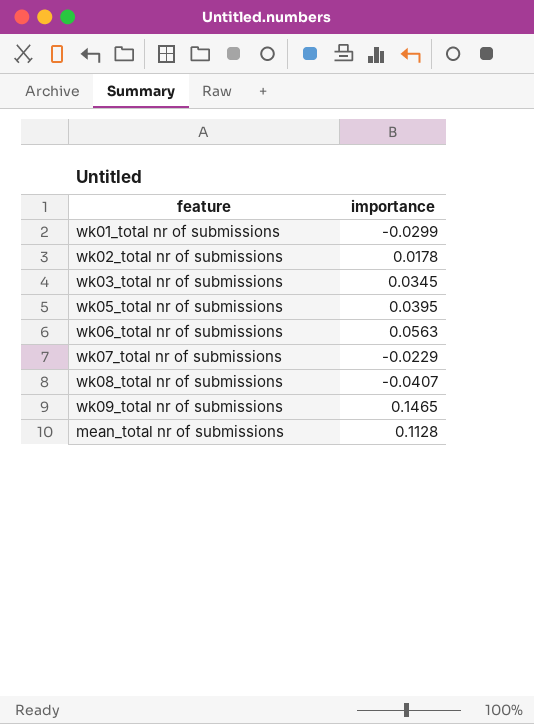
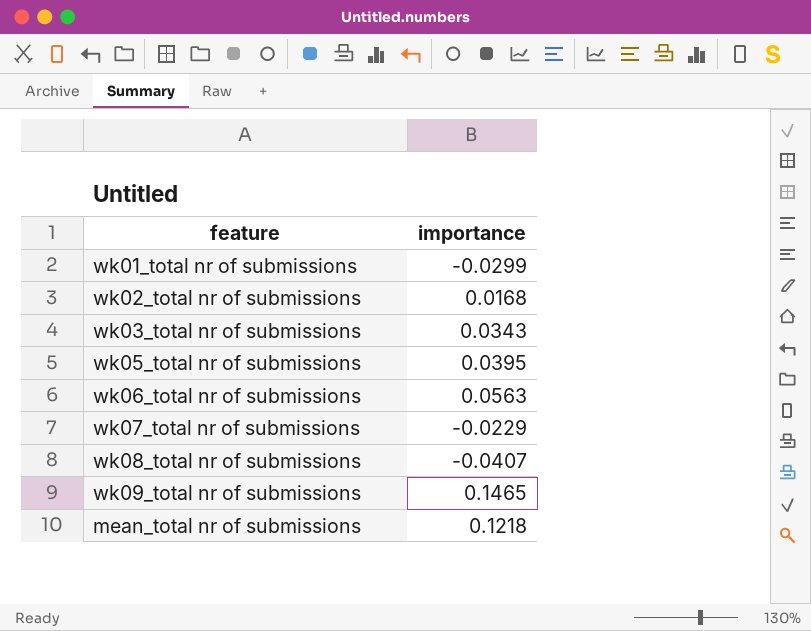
wk02_total nr of submissions | importance: 0.0178 -> 0.0168
wk03_total nr of submissions | importance: 0.0345 -> 0.0343
mean_total nr of submissions | importance: 0.1128 -> 0.1218

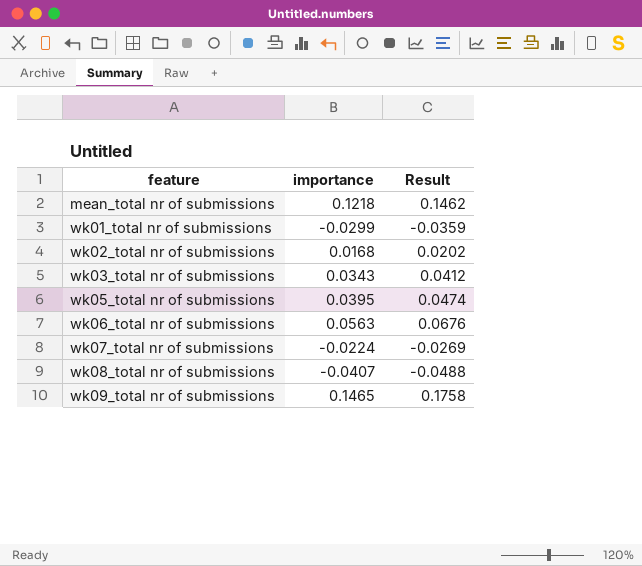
row order: none -> feature ascending
column Result | formula: none -> [importance] * 1.2
wk07_total nr of submissions | importance: -0.0229 -> -0.0224

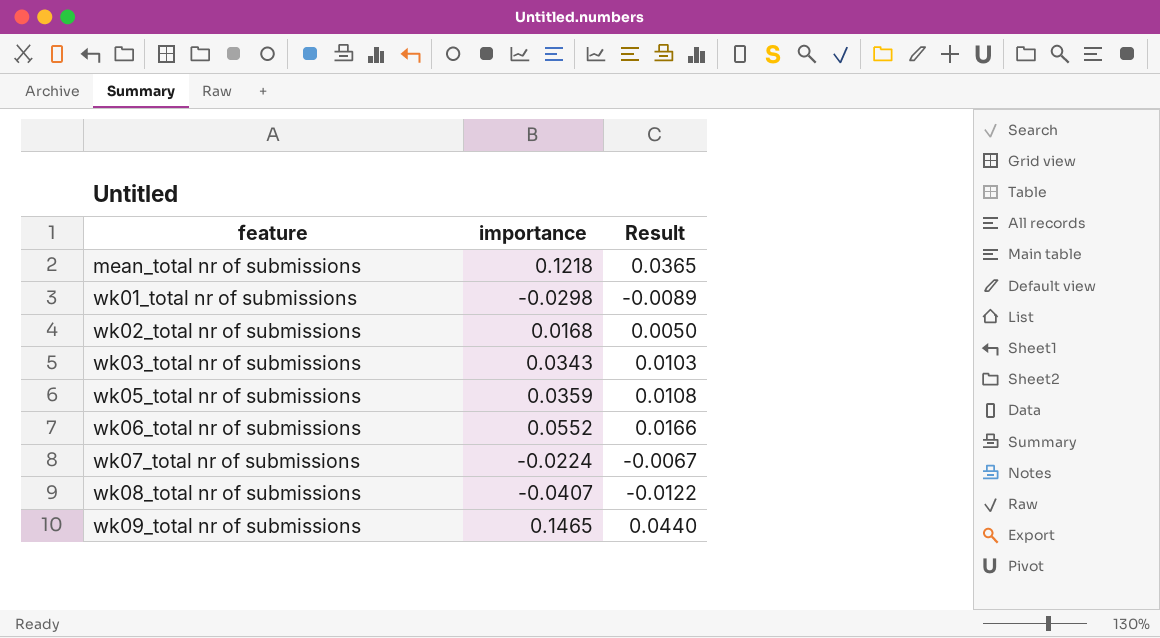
column Result | formula: [importance] * 1.2 -> [importance] * 0.3
wk01_total nr of submissions | importance: -0.0299 -> -0.0298
wk05_total nr of submissions | importance: 0.0395 -> 0.0359
wk06_total nr of submissions | importance: 0.0563 -> 0.0552

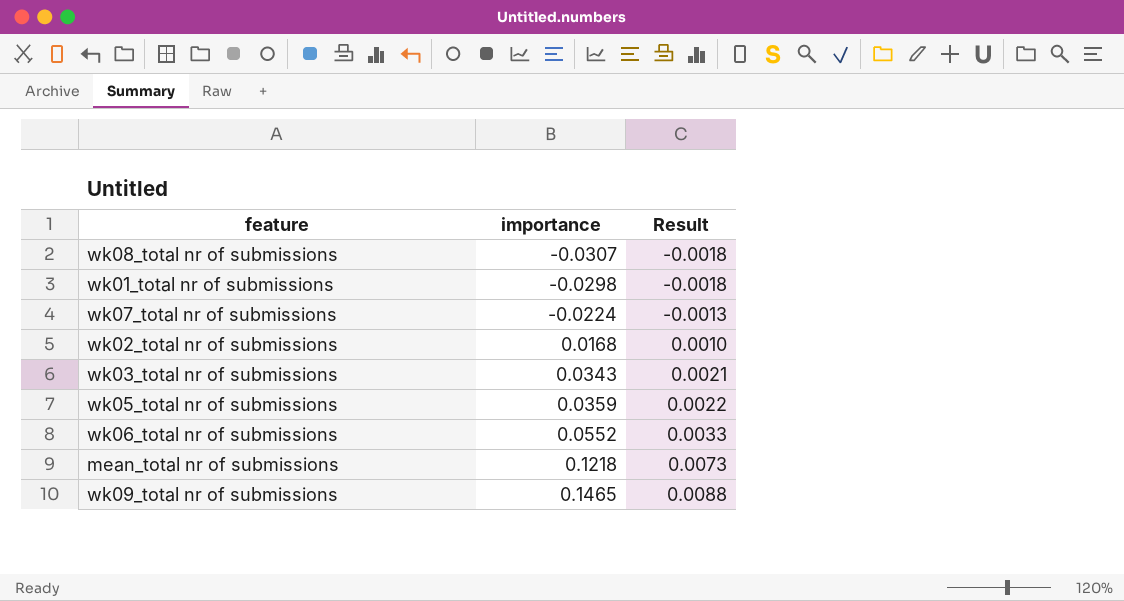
row order: feature ascending -> importance ascending
column Result | formula: [importance] * 0.3 -> [importance] * 0.06
wk08_total nr of submissions | importance: -0.0407 -> -0.0307

